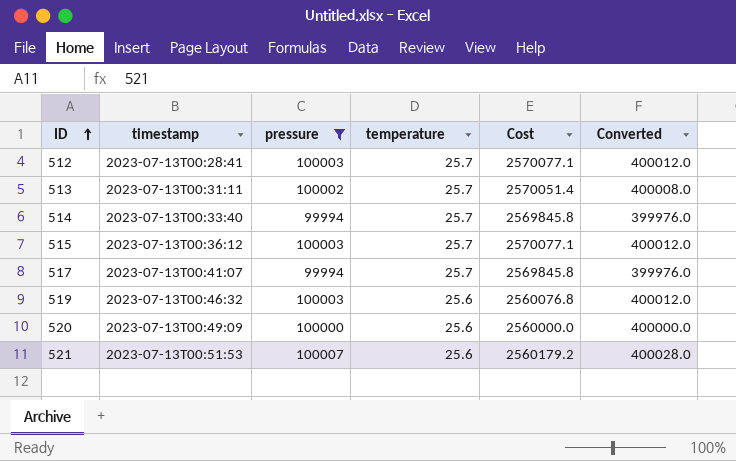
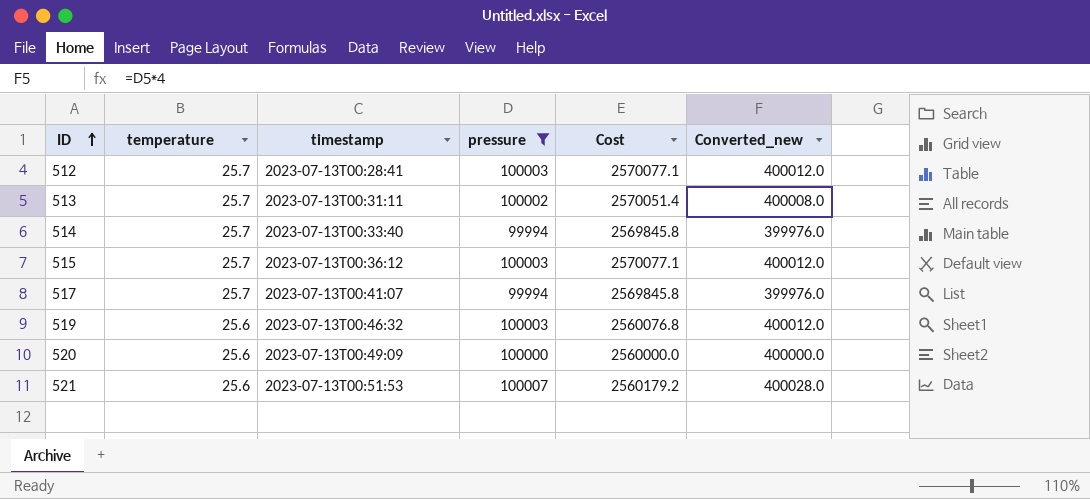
column temperature | position: 4 -> 2
column name: Converted -> Converted_new

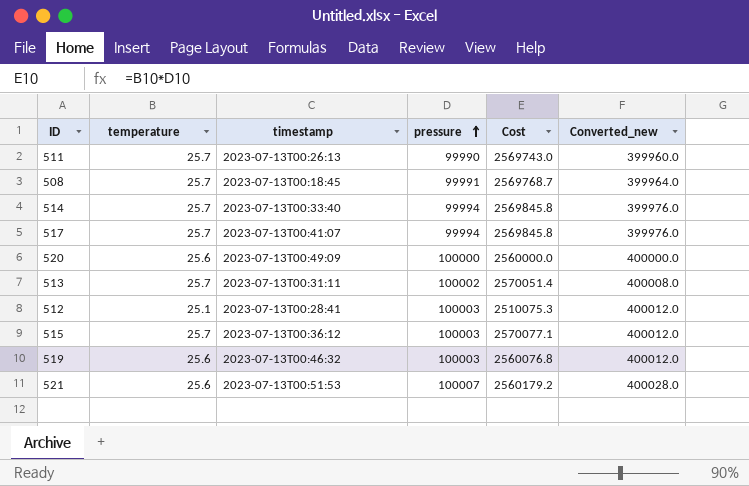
filter: pressure >= 99994 -> none
row order: ID ascending -> pressure ascending
512 | temperature: 25.7 -> 25.1
512 | Cost: 2570077.1 -> 2510075.3

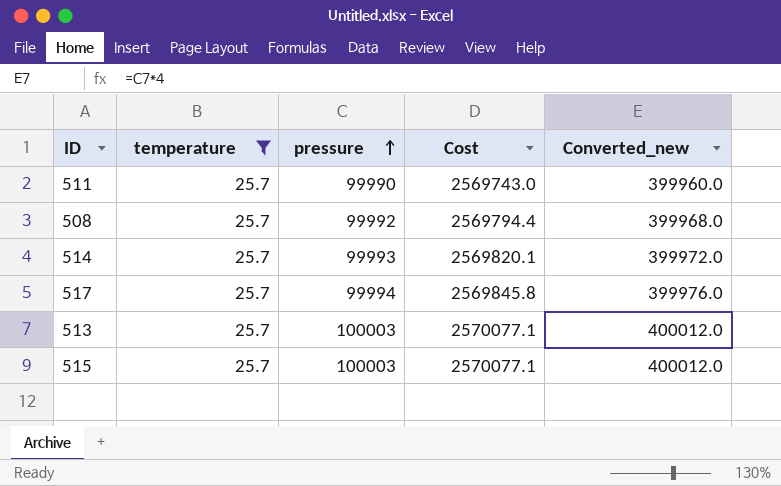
filter: none -> temperature = 25.7
column timestamp | position: 3 -> none
508 | pressure: 99991 -> 99992
508 | Cost: 2569768.7 -> 2569794.4
508 | Converted_new: 399964.0 -> 399968.0
514 | pressure: 99994 -> 99993
514 | Cost: 2569845.8 -> 2569820.1
514 | Converted_new: 399976.0 -> 399972.0
513 | pressure: 100002 -> 100003
513 | Cost: 2570051.4 -> 2570077.1
513 | Converted_new: 400008.0 -> 400012.0

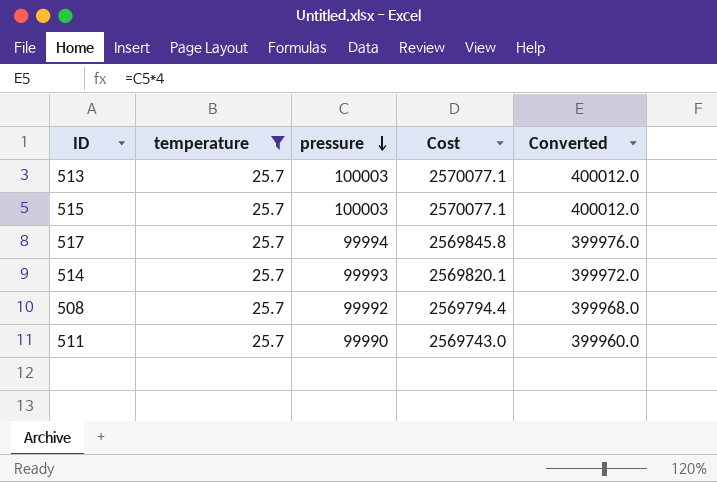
row order: pressure ascending -> pressure descending
column name: Converted_new -> Converted

